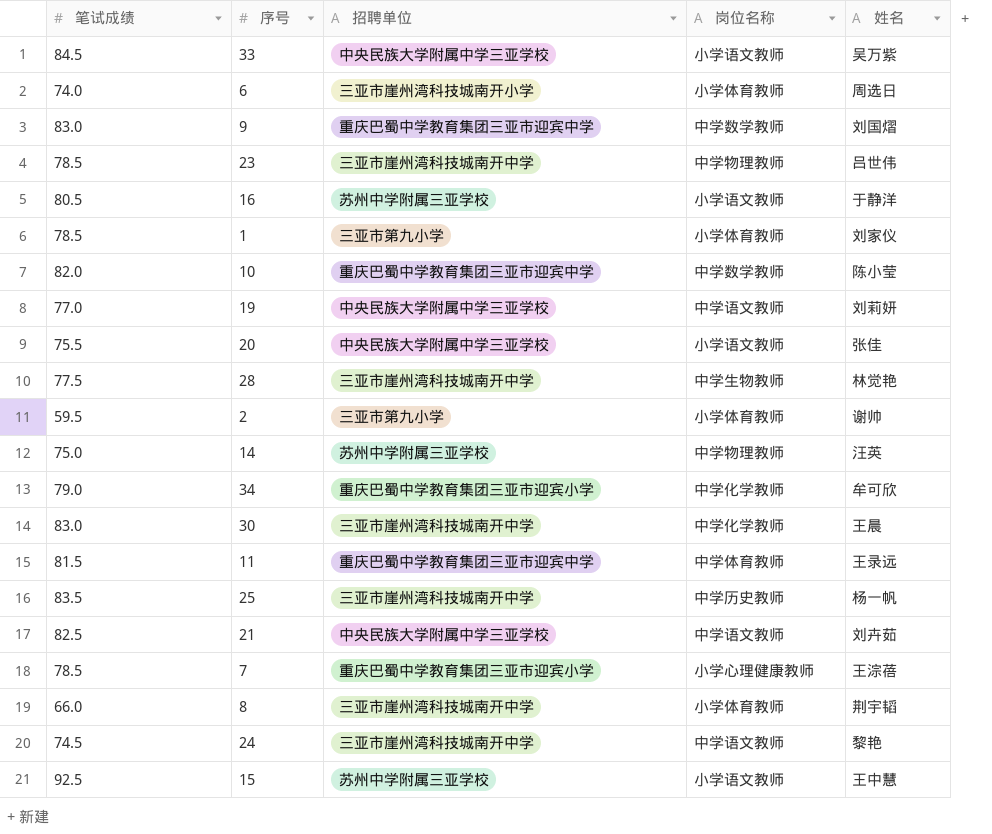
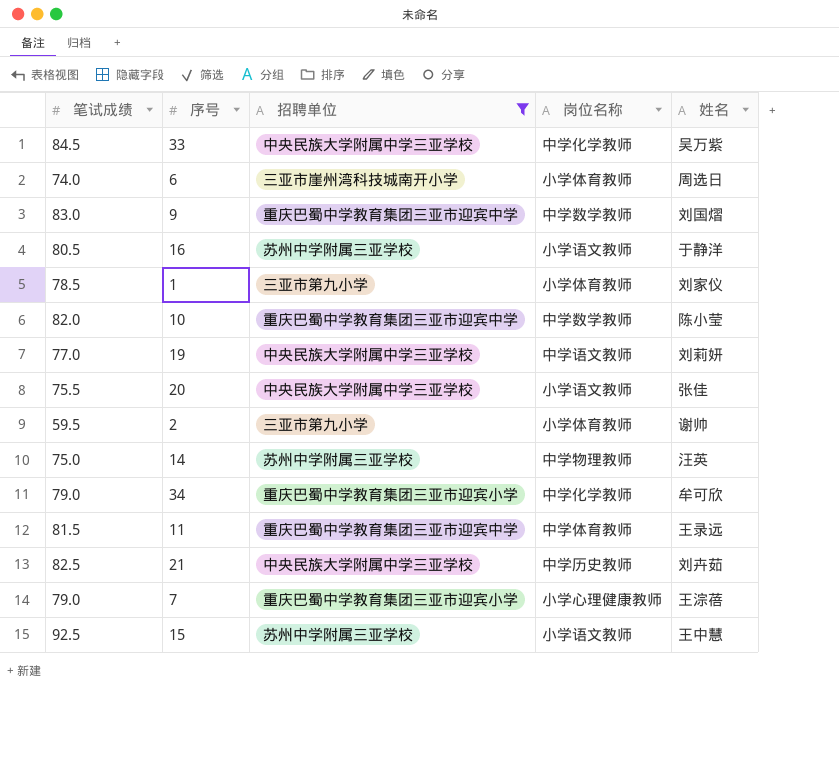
filter: none -> 招聘单位 != 三亚市崖州湾科技城南开中学
33 | 岗位名称: 小学语文教师 -> 中学化学教师
21 | 岗位名称: 中学语文教师 -> 中学历史教师
7 | 笔试成绩: 78.5 -> 79.0

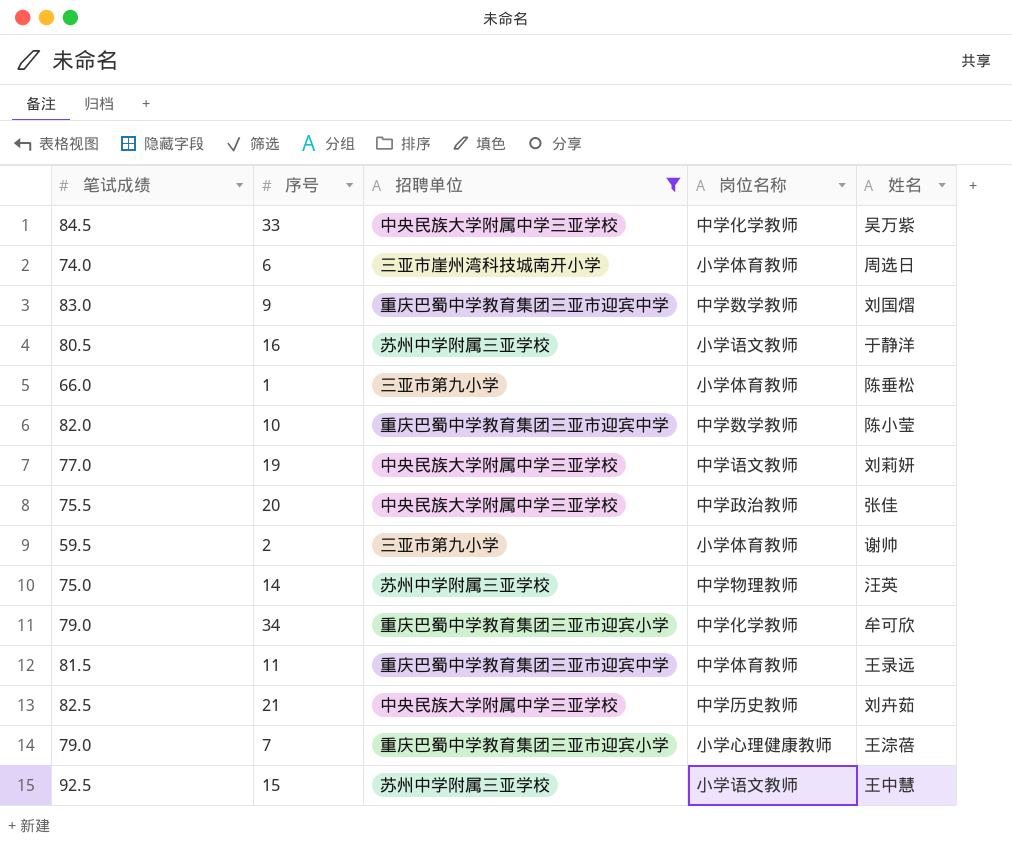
1 | 笔试成绩: 78.5 -> 66.0
1 | 姓名: 刘家仪 -> 陈垂松
20 | 岗位名称: 小学语文教师 -> 中学政治教师

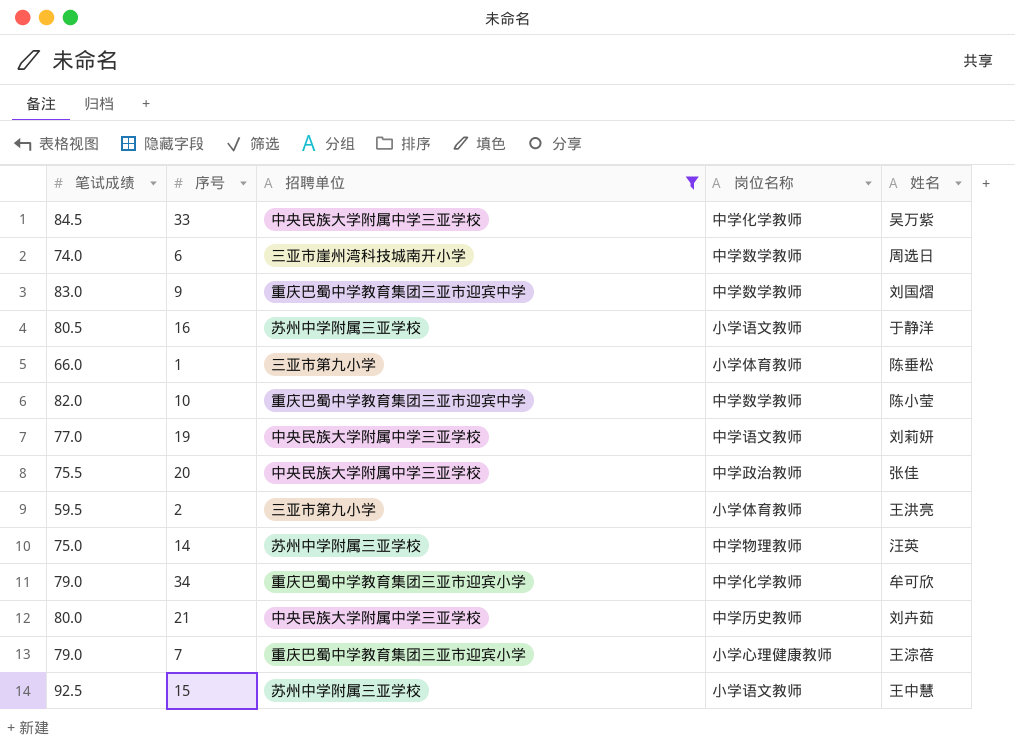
row 11: 81.5 | 重庆巴蜀中学教育集团三亚市迎宾中学 | 中学体育教师 | 王录远 -> none
6 | 岗位名称: 小学体育教师 -> 中学数学教师
2 | 姓名: 谢帅 -> 王洪亮
21 | 笔试成绩: 82.5 -> 80.0

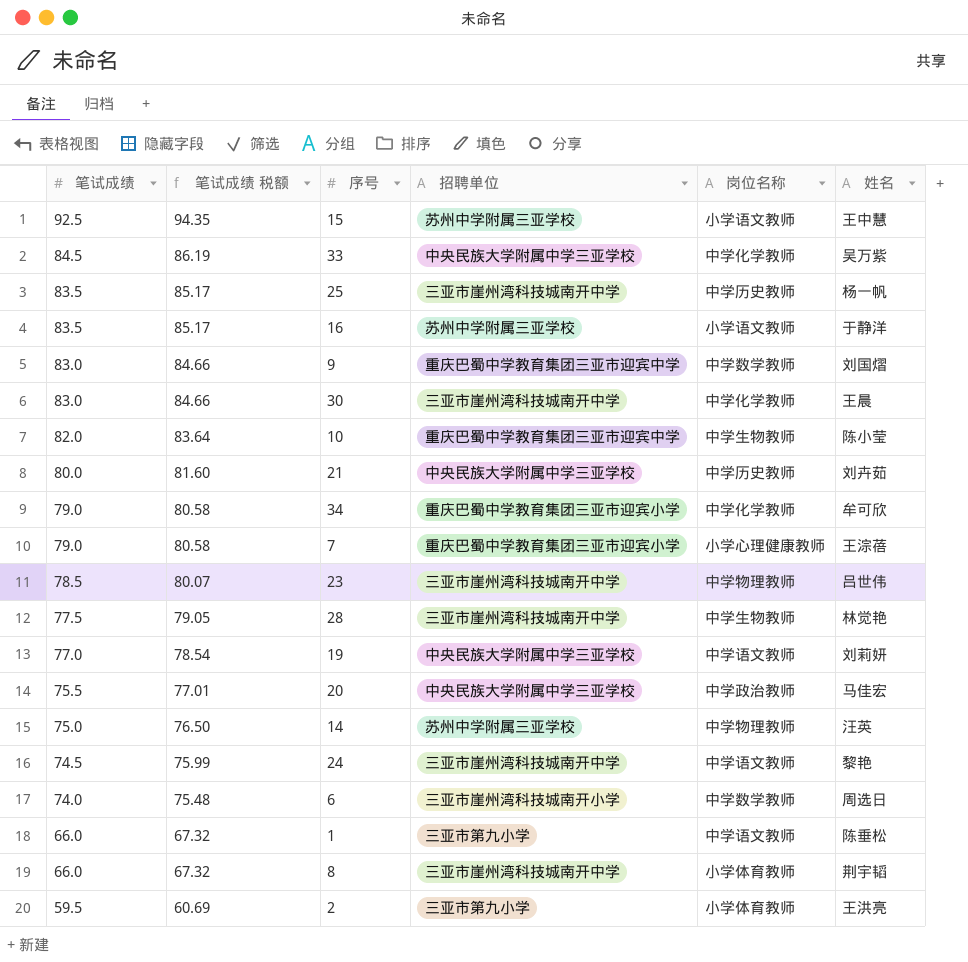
filter: 招聘单位 != 三亚市崖州湾科技城南开中学 -> none
row order: none -> 笔试成绩 descending
column 笔试成绩 税额 | formula: none -> [笔试成绩] * 1.02
16 | 笔试成绩: 80.5 -> 83.5
10 | 岗位名称: 中学数学教师 -> 中学生物教师
20 | 姓名: 张佳 -> 马佳宏
1 | 岗位名称: 小学体育教师 -> 中学语文教师

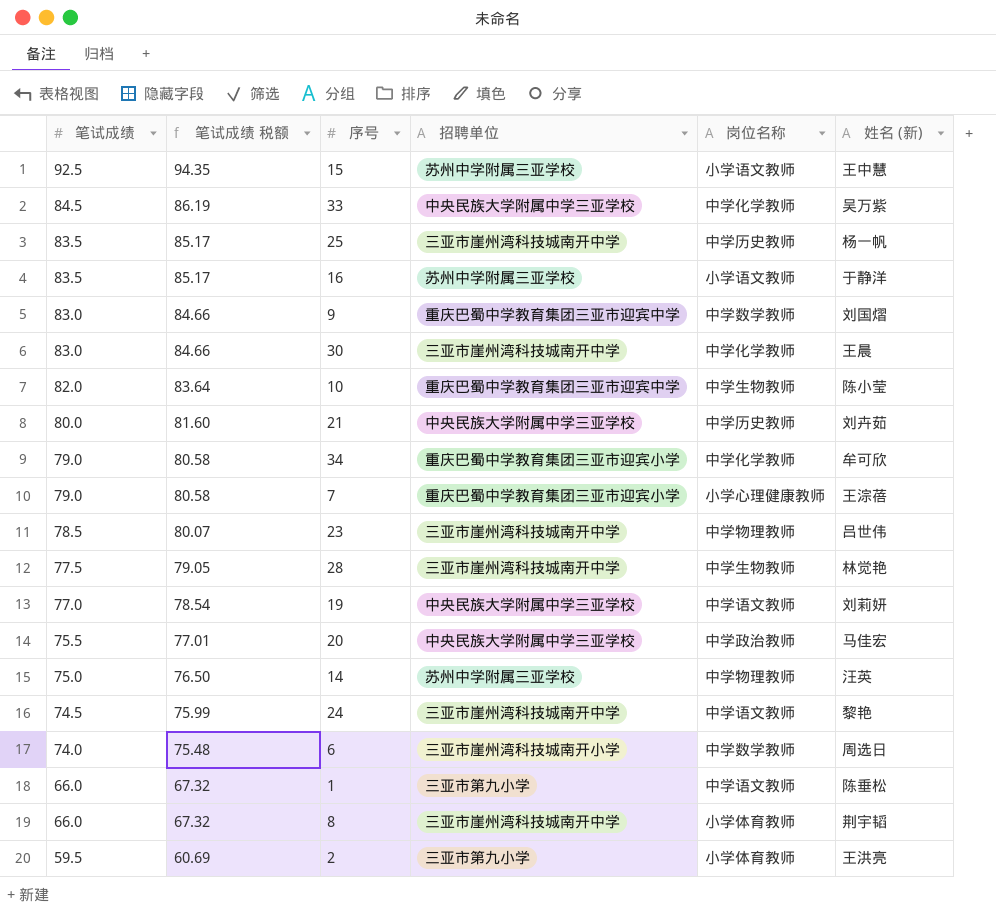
column name: 姓名 -> 姓名 (新)

